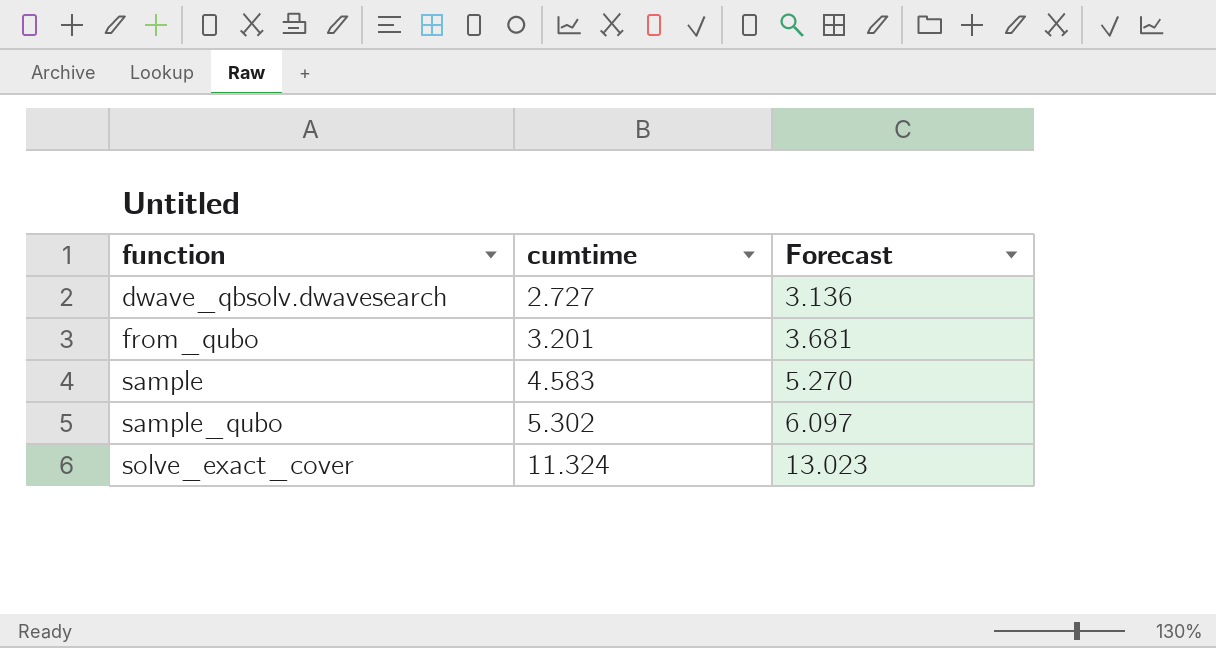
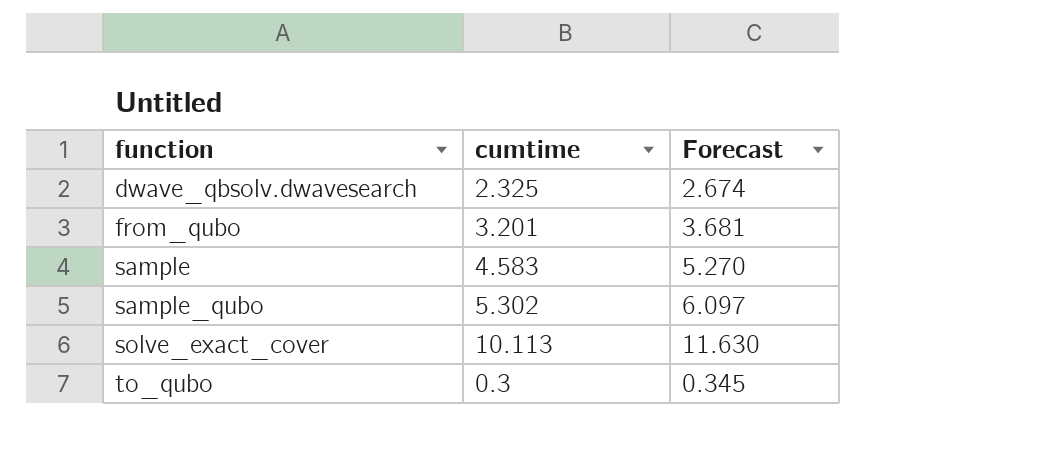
dwave_qbsolv.dwavesearch | cumtime: 2.727 -> 2.325
dwave_qbsolv.dwavesearch | Forecast: 3.136 -> 2.674
solve_exact_cover | cumtime: 11.324 -> 10.113
solve_exact_cover | Forecast: 13.023 -> 11.630
row to_qubo: none -> 0.3 | 0.345

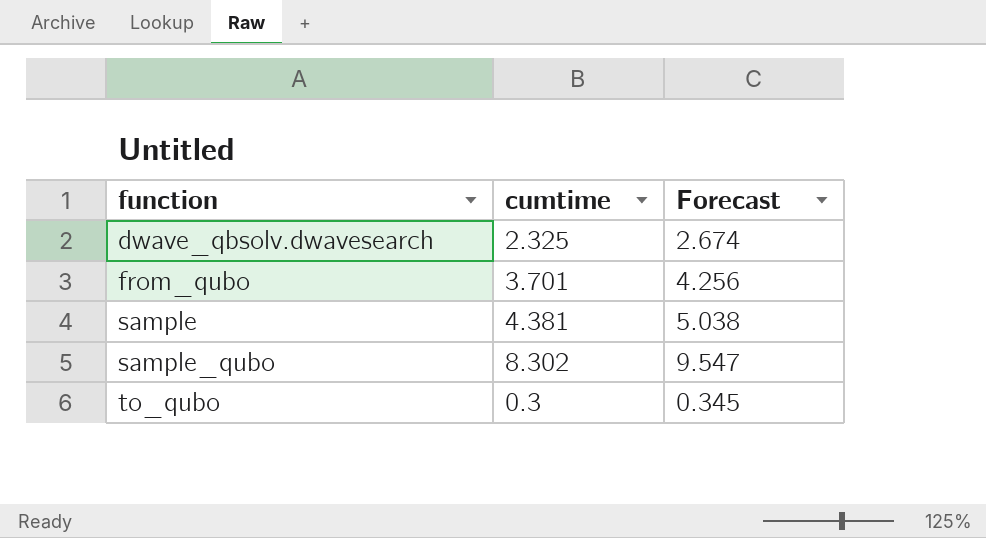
row solve_exact_cover: 10.113 | 11.630 -> none
from_qubo | cumtime: 3.201 -> 3.701
from_qubo | Forecast: 3.681 -> 4.256
sample | cumtime: 4.583 -> 4.381
sample | Forecast: 5.270 -> 5.038
sample_qubo | cumtime: 5.302 -> 8.302
sample_qubo | Forecast: 6.097 -> 9.547

